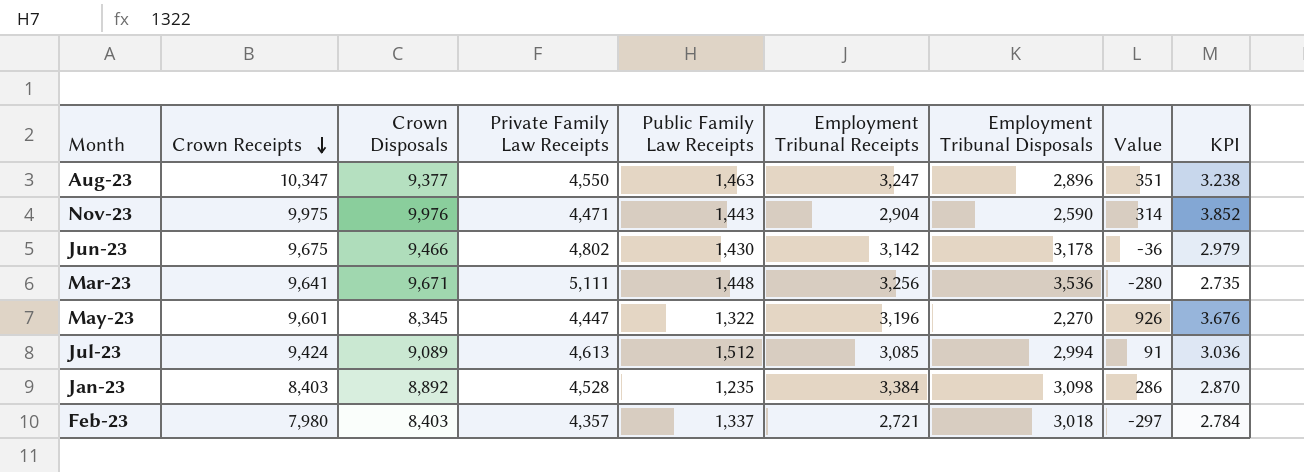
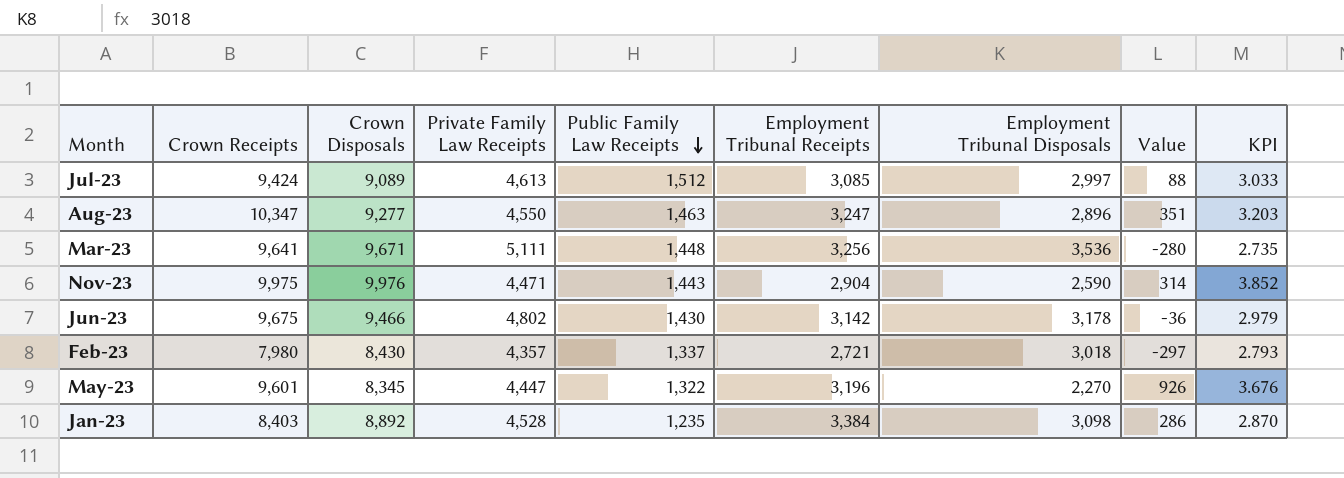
row order: Crown Receipts descending -> Public Family Law Receipts descending
Jul-23 | Employment Tribunal Disposals: 2,994 -> 2,997
Jul-23 | Value: 91 -> 88
Jul-23 | KPI: 3.036 -> 3.033
Aug-23 | Crown Disposals: 9,377 -> 9,277
Aug-23 | KPI: 3.238 -> 3.203
Feb-23 | Crown Disposals: 8,403 -> 8,430
Feb-23 | KPI: 2.784 -> 2.793

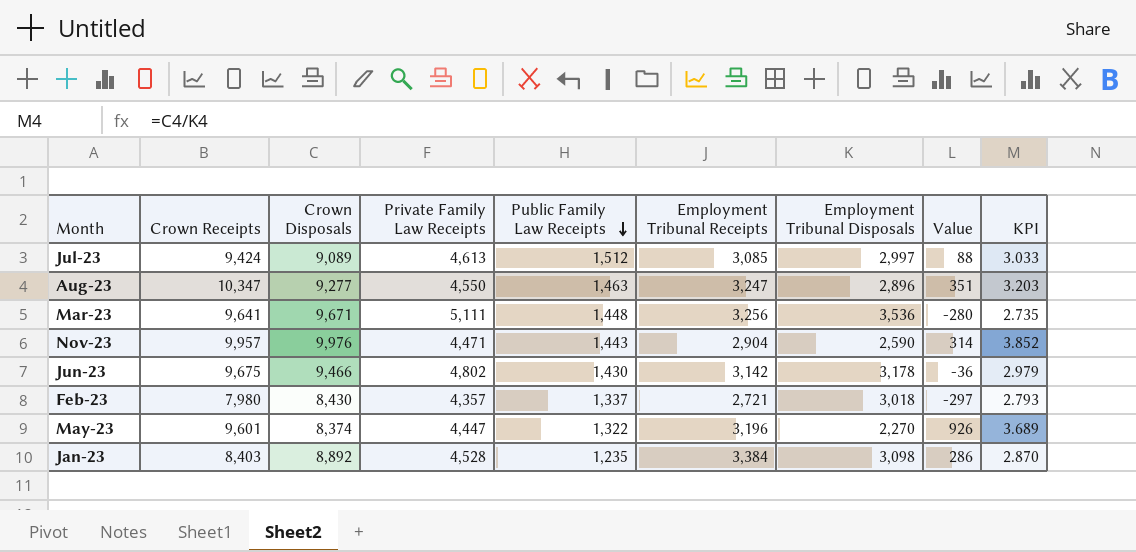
Nov-23 | Crown Receipts: 9,975 -> 9,957
May-23 | Crown Disposals: 8,345 -> 8,374
May-23 | KPI: 3.676 -> 3.689

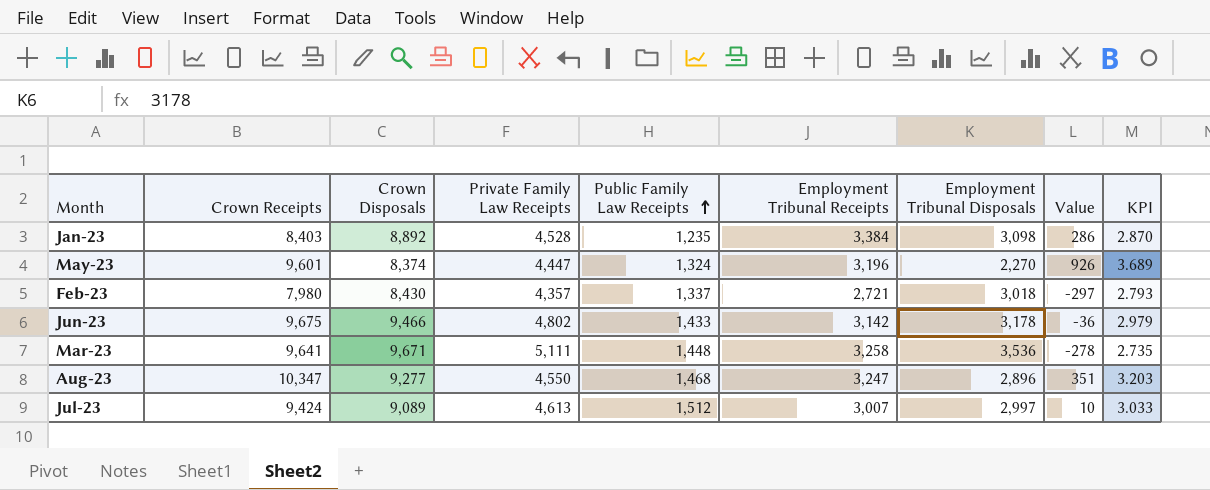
row order: Public Family Law Receipts descending -> Public Family Law Receipts ascending
row Nov-23: 9,957 | 9,976 | 4,471 | 1,443 | 2,904 | 2,590 | 314 | 3.852 -> none
May-23 | Public Family Law Receipts: 1,322 -> 1,324
Jun-23 | Public Family Law Receipts: 1,430 -> 1,433
Mar-23 | Employment Tribunal Receipts: 3,256 -> 3,258
Mar-23 | Value: -280 -> -278
Aug-23 | Public Family Law Receipts: 1,463 -> 1,468
Jul-23 | Employment Tribunal Receipts: 3,085 -> 3,007
Jul-23 | Value: 88 -> 10

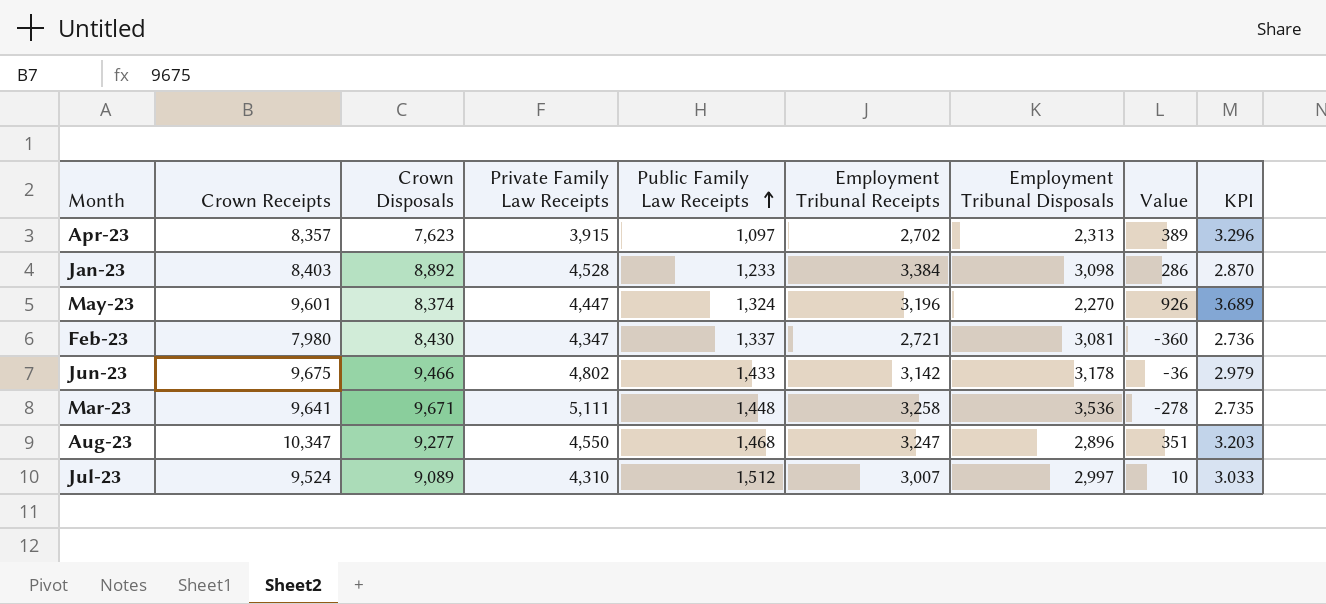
row Apr-23: none -> 8,357 | 7,623 | 3,915 | 1,097 | 2,702 | 2,313 | 389 | 3.296
Jan-23 | Public Family Law Receipts: 1,235 -> 1,233
Feb-23 | Private Family Law Receipts: 4,357 -> 4,347
Feb-23 | Employment Tribunal Disposals: 3,018 -> 3,081
Feb-23 | Value: -297 -> -360
Feb-23 | KPI: 2.793 -> 2.736
Jul-23 | Crown Receipts: 9,424 -> 9,524
Jul-23 | Private Family Law Receipts: 4,613 -> 4,310

